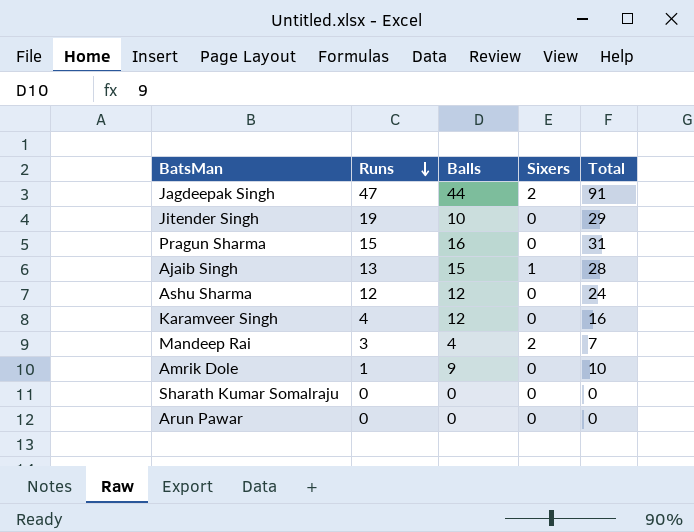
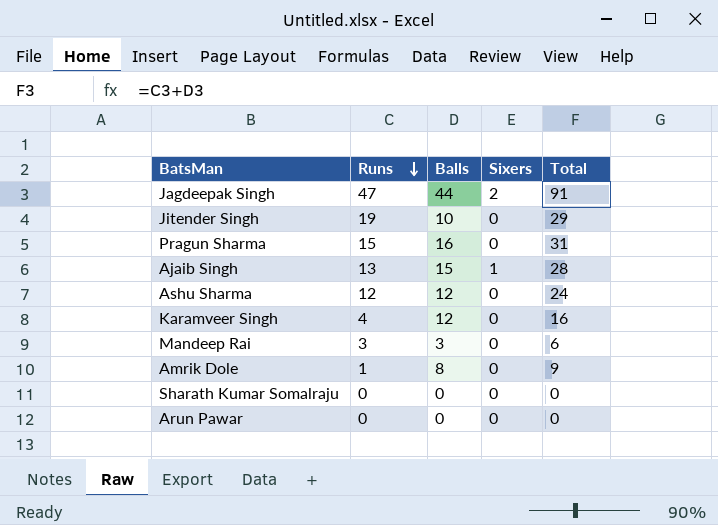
Mandeep Rai | Balls: 4 -> 3
Mandeep Rai | Sixers: 2 -> 0
Mandeep Rai | Total: 7 -> 6
Amrik Dole | Balls: 9 -> 8
Amrik Dole | Total: 10 -> 9

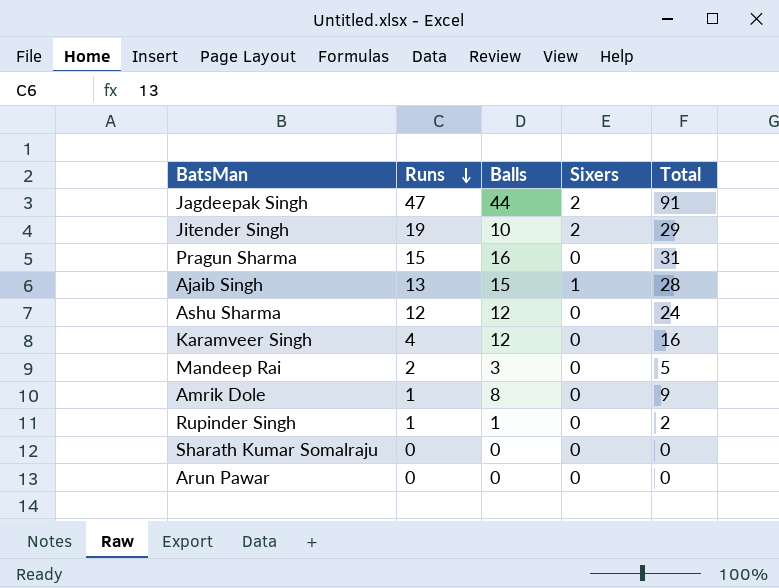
Jitender Singh | Sixers: 0 -> 2
Mandeep Rai | Runs: 3 -> 2
Mandeep Rai | Total: 6 -> 5
row Rupinder Singh: none -> 1 | 1 | 0 | 2

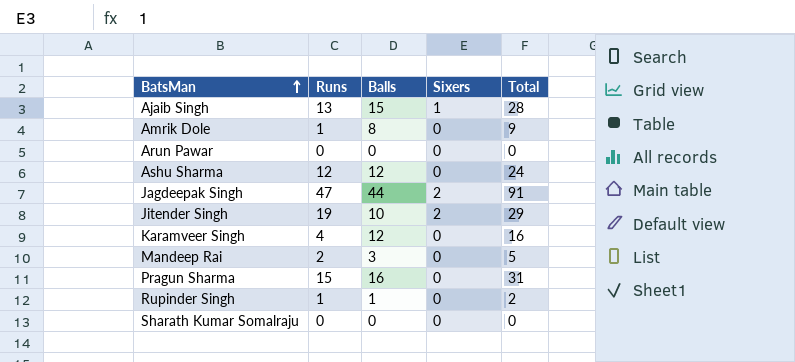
row order: Runs descending -> BatsMan ascending

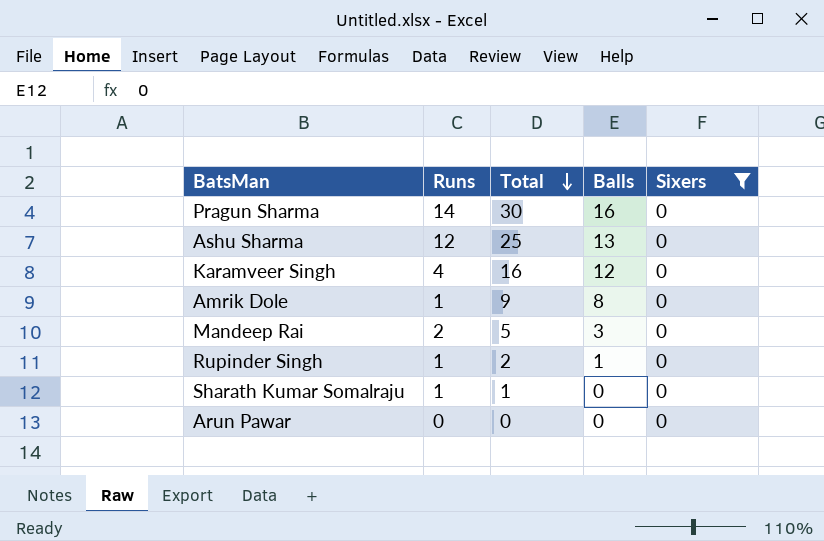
filter: none -> Sixers = 0
row order: BatsMan ascending -> Total descending
column Total | position: 5 -> 3
Pragun Sharma | Runs: 15 -> 14
Pragun Sharma | Total: 31 -> 30
Ashu Sharma | Total: 24 -> 25
Ashu Sharma | Balls: 12 -> 13
Sharath Kumar Somalraju | Runs: 0 -> 1
Sharath Kumar Somalraju | Total: 0 -> 1

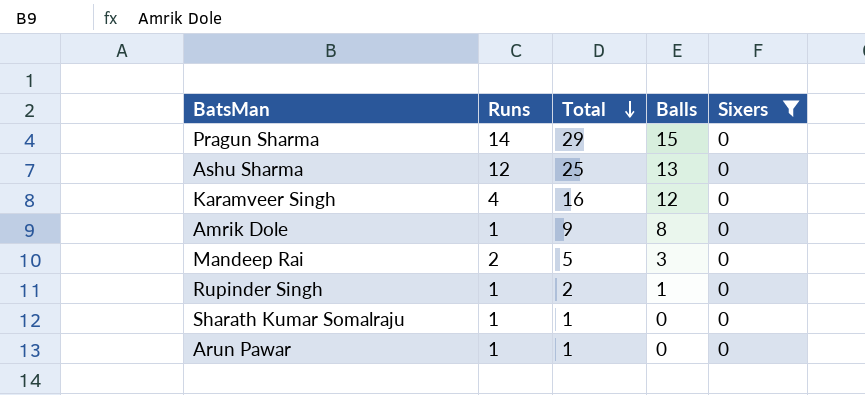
Pragun Sharma | Total: 30 -> 29
Pragun Sharma | Balls: 16 -> 15
Arun Pawar | Runs: 0 -> 1
Arun Pawar | Total: 0 -> 1

